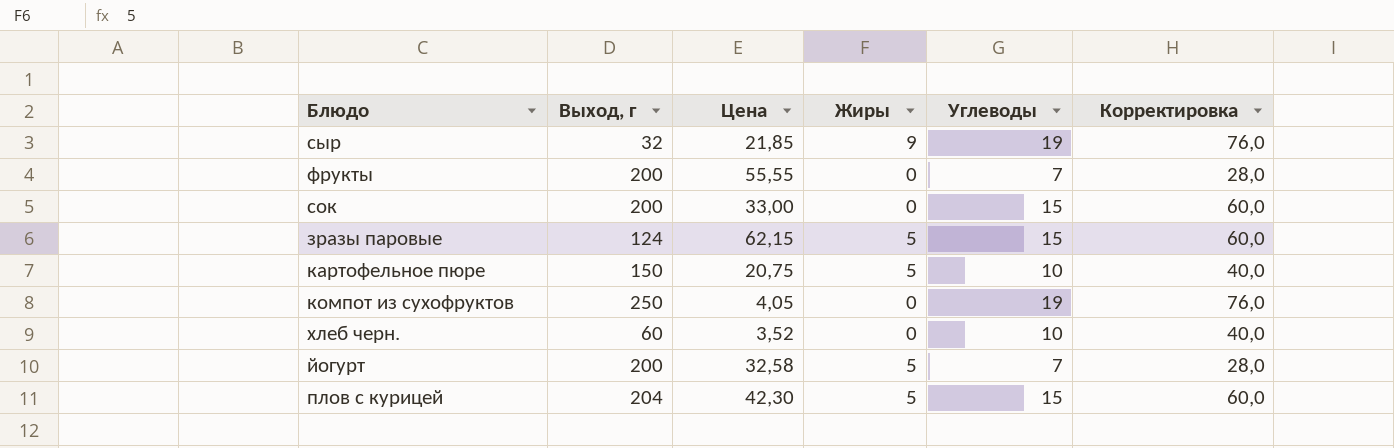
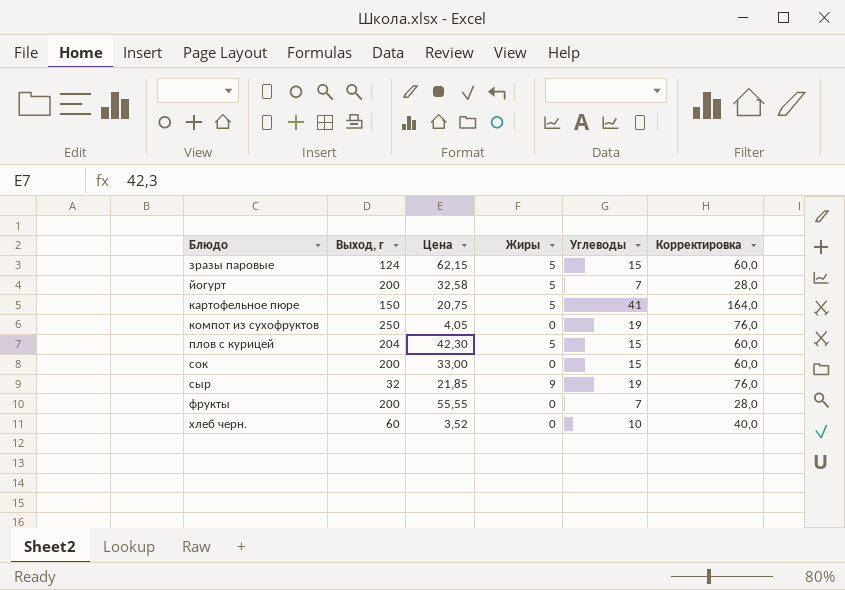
row order: none -> Блюдо ascending
картофельное пюре | Углеводы: 10 -> 41
картофельное пюре | Корректировка: 40,0 -> 164,0

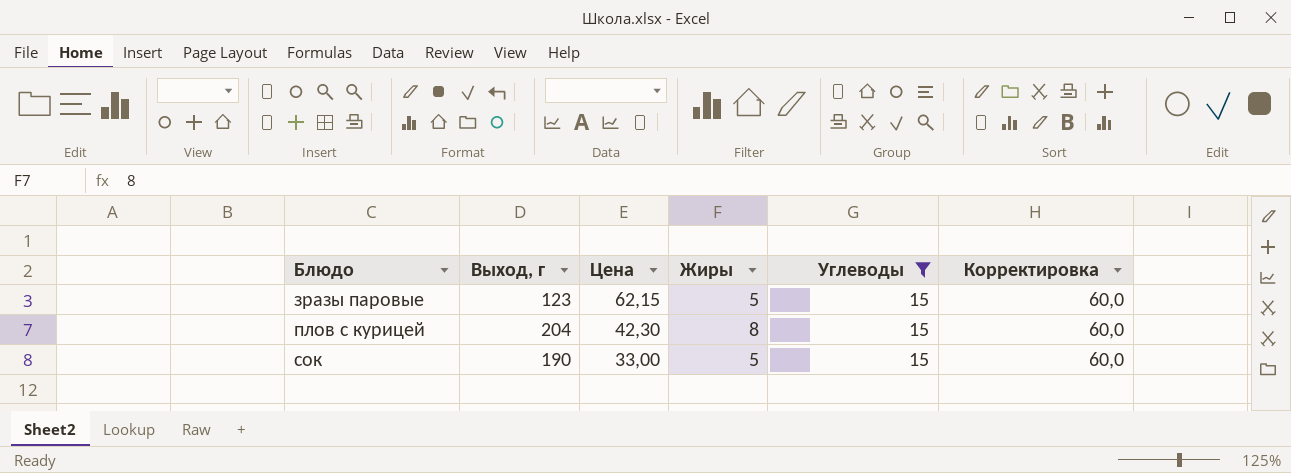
filter: none -> Углеводы = 15
зразы паровые | Выход, г: 124 -> 123
плов с курицей | Жиры: 5 -> 8
сок | Выход, г: 200 -> 190
сок | Жиры: 0 -> 5

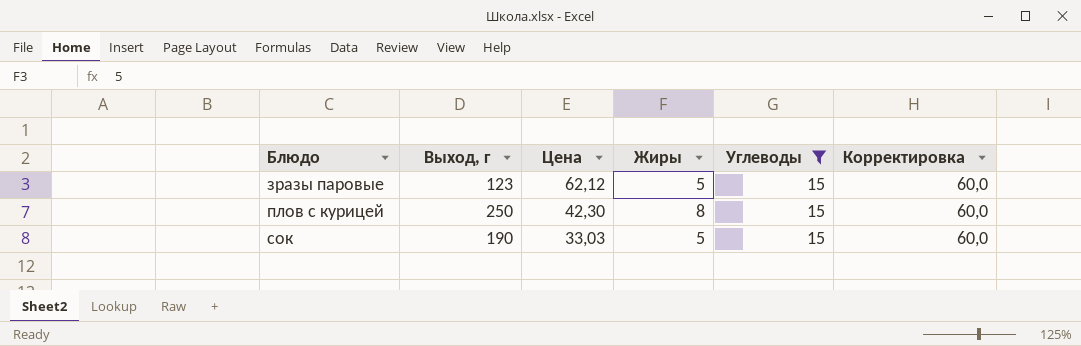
зразы паровые | Цена: 62,15 -> 62,12
плов с курицей | Выход, г: 204 -> 250
сок | Цена: 33,00 -> 33,03

